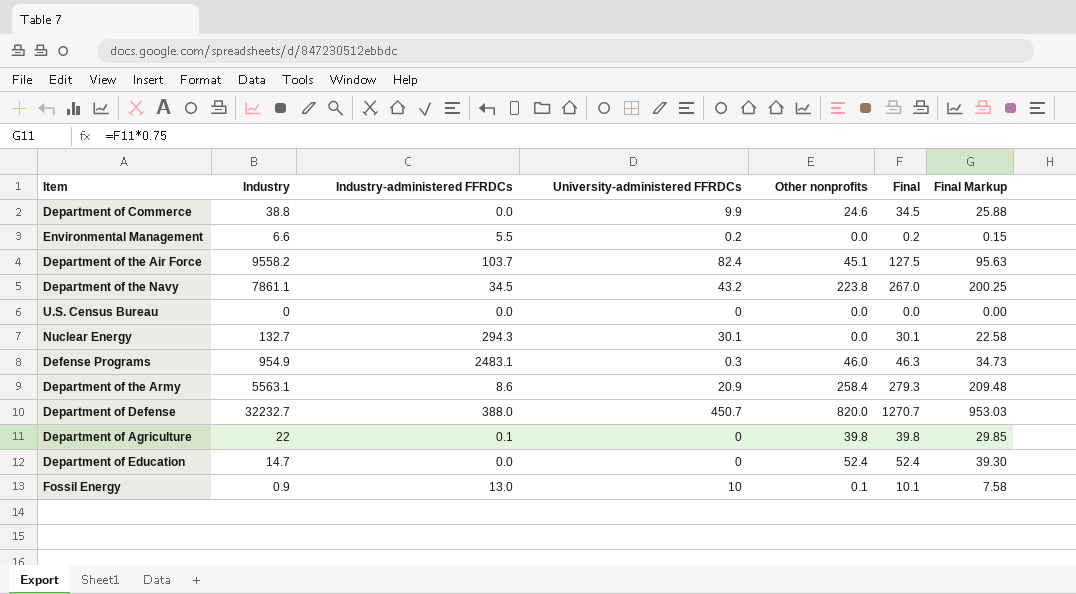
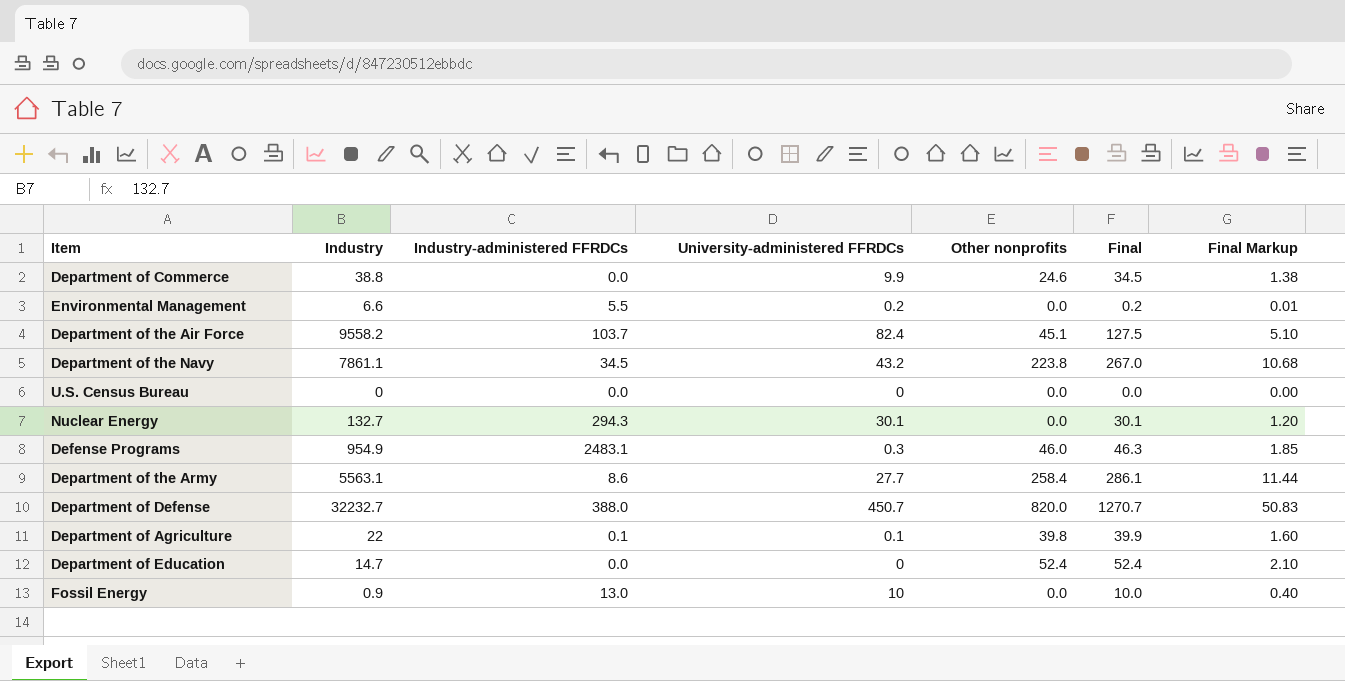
column Final Markup | formula: [Final] * 0.75 -> [Final] * 0.04
Department of the Army | University-administered FFRDCs: 20.9 -> 27.7
Department of the Army | Final: 279.3 -> 286.1
Department of Agriculture | University-administered FFRDCs: 0 -> 0.1
Department of Agriculture | Final: 39.8 -> 39.9
Fossil Energy | Other nonprofits: 0.1 -> 0.0
Fossil Energy | Final: 10.1 -> 10.0

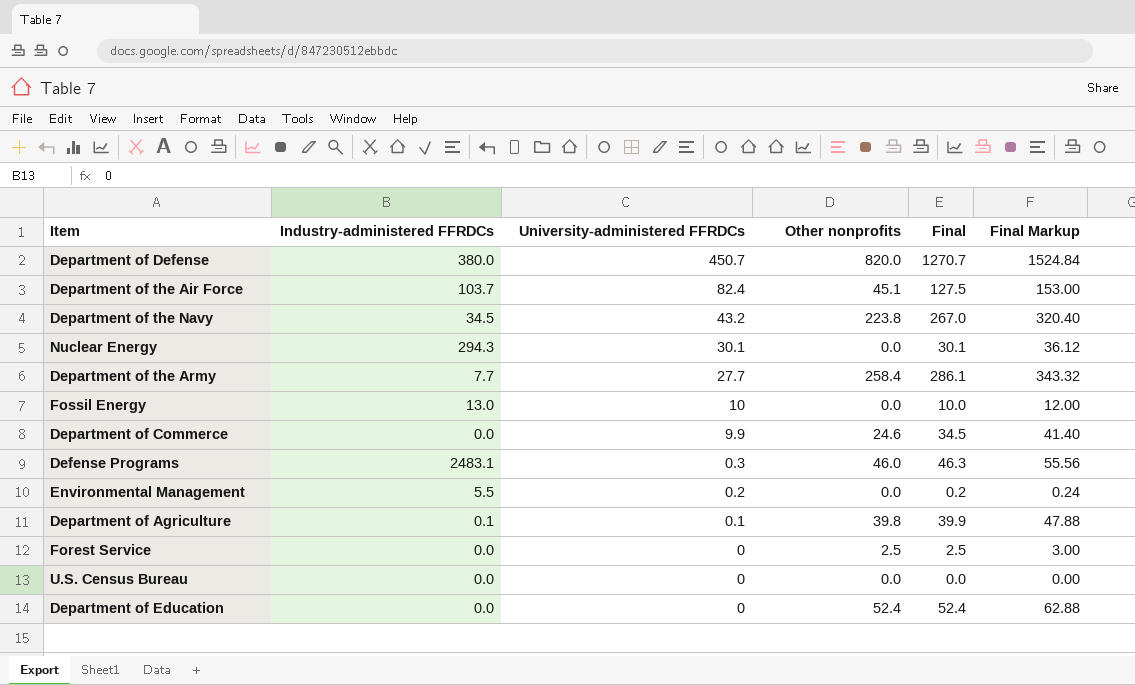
row order: none -> University-administered FFRDCs descending
column Industry | position: 2 -> none
column Final Markup | formula: [Final] * 0.04 -> [Final] * 1.2
Department of Defense | Industry-administered FFRDCs: 388.0 -> 380.0
Department of the Army | Industry-administered FFRDCs: 8.6 -> 7.7
row Forest Service: none -> 0.0 | 0 | 2.5 | 2.5 | 3.00

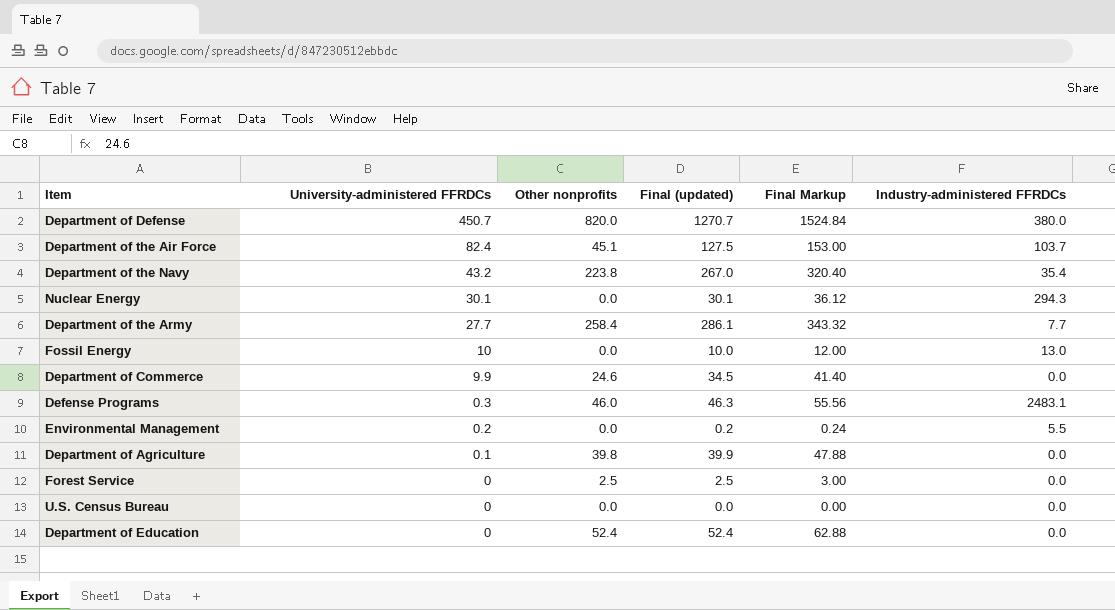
column name: Final -> Final (updated)
column Industry-administered FFRDCs | position: 2 -> 6
Department of the Navy | Industry-administered FFRDCs: 34.5 -> 35.4
Department of Agriculture | Industry-administered FFRDCs: 0.1 -> 0.0

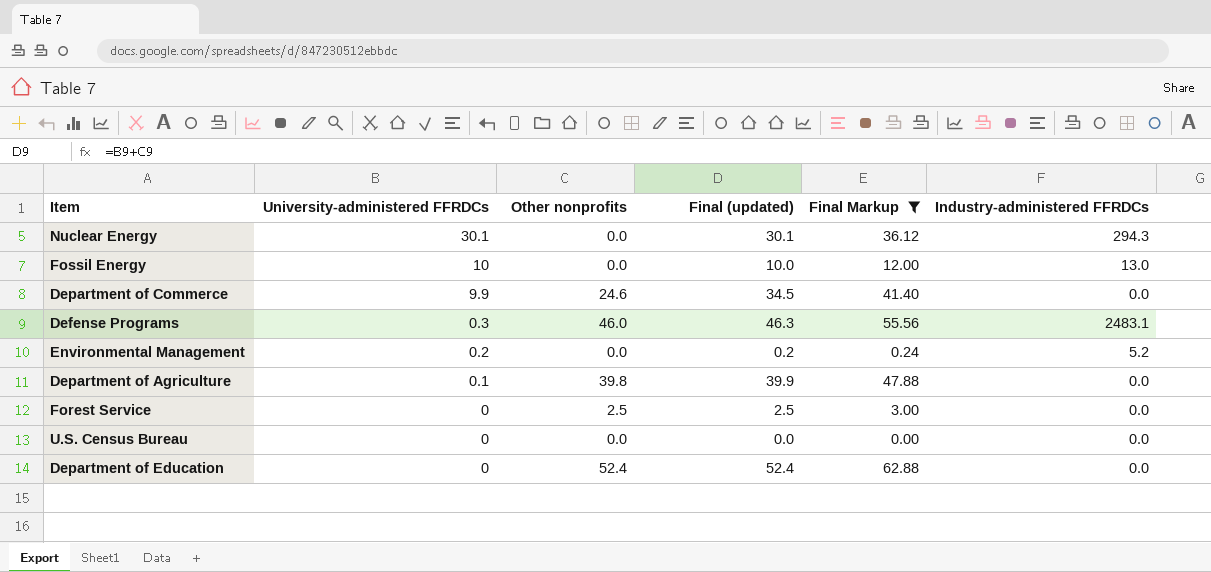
filter: none -> Final Markup <= 62.88
Environmental Management | Industry-administered FFRDCs: 5.5 -> 5.2

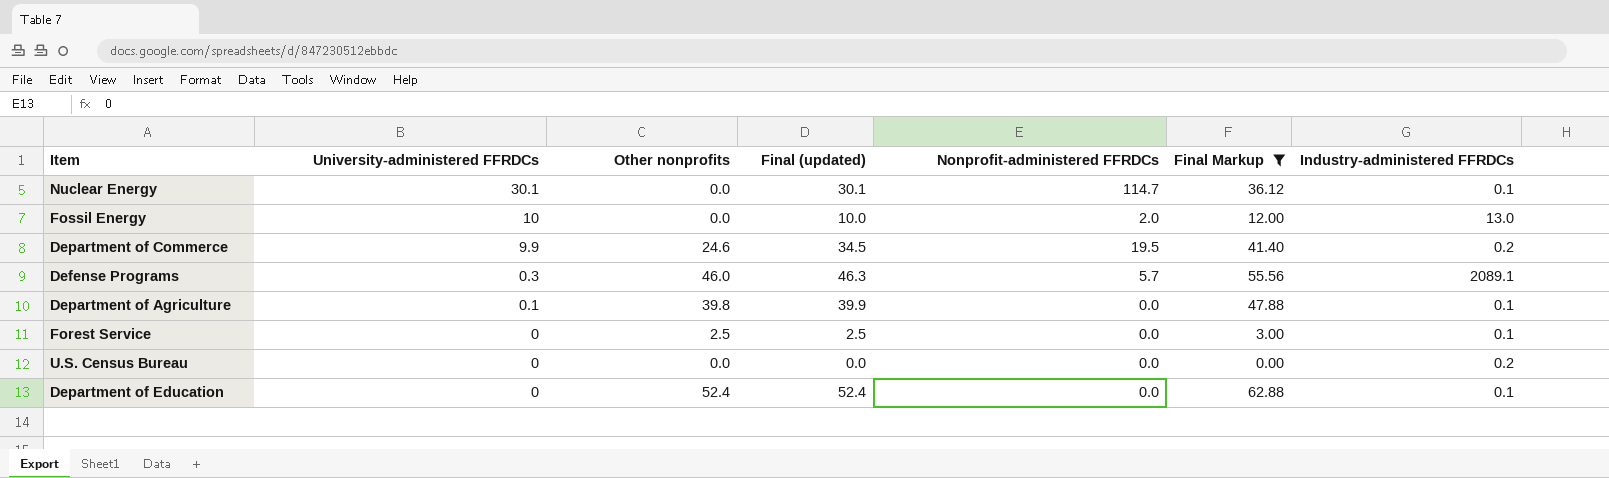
column Nonprofit-administered FFRDCs | position: none -> 5
row Environmental Management: 0.2 | 0.0 | 0.2 | 0.24 | 5.2 -> none
Nuclear Energy | Industry-administered FFRDCs: 294.3 -> 0.1
Department of Commerce | Industry-administered FFRDCs: 0.0 -> 0.2
Defense Programs | Industry-administered FFRDCs: 2483.1 -> 2089.1
Department of Agriculture | Industry-administered FFRDCs: 0.0 -> 0.1
Forest Service | Industry-administered FFRDCs: 0.0 -> 0.1
U.S. Census Bureau | Industry-administered FFRDCs: 0.0 -> 0.2
Department of Education | Industry-administered FFRDCs: 0.0 -> 0.1

